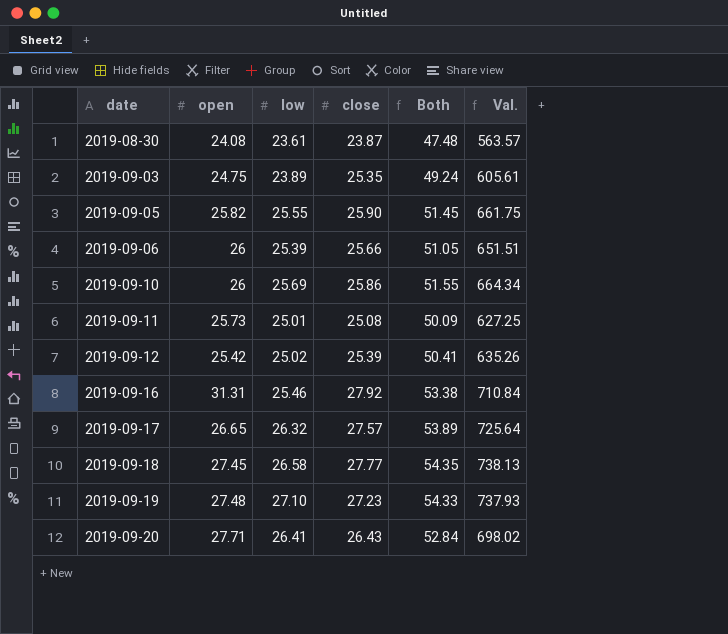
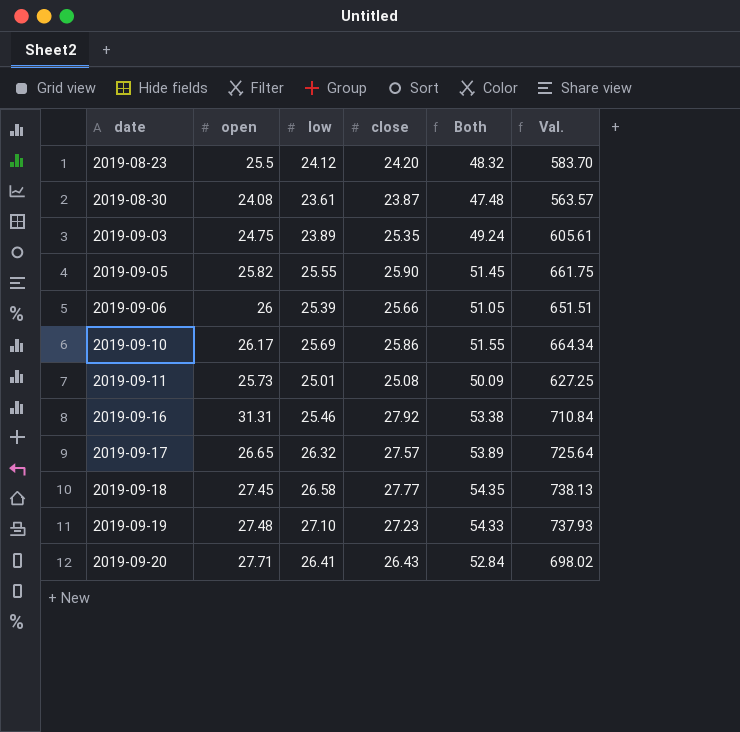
row 2019-09-12: 25.42 | 25.02 | 25.39 | 50.41 | 635.26 -> none
row 2019-08-23: none -> 25.5 | 24.12 | 24.20 | 48.32 | 583.70
2019-09-10 | open: 26 -> 26.17

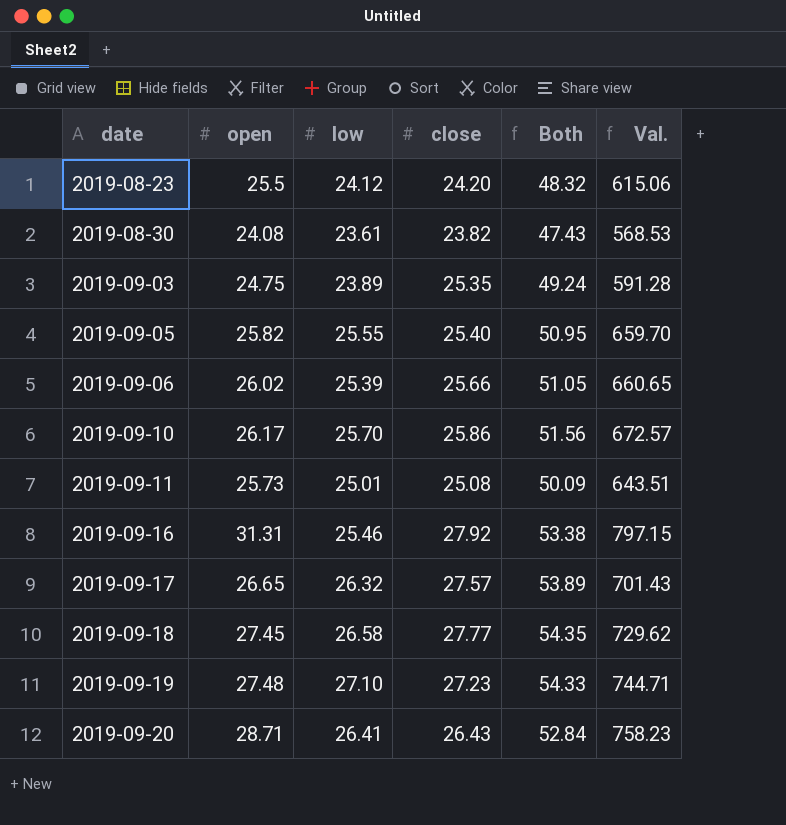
column Val. | formula: [low] * [close] -> [open] * [low]
2019-08-30 | close: 23.87 -> 23.82
2019-08-30 | Both: 47.48 -> 47.43
2019-09-05 | close: 25.90 -> 25.40
2019-09-05 | Both: 51.45 -> 50.95
2019-09-06 | open: 26 -> 26.02
2019-09-10 | low: 25.69 -> 25.70
2019-09-10 | Both: 51.55 -> 51.56
2019-09-20 | open: 27.71 -> 28.71

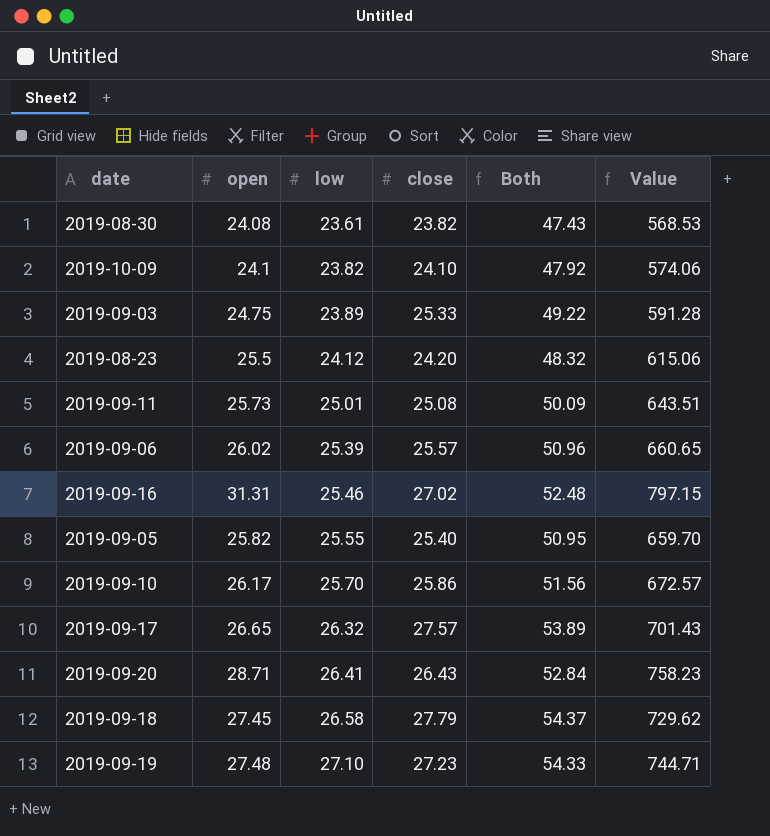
row order: date ascending -> low ascending
column name: Val. -> Value
row 2019-10-09: none -> 24.1 | 23.82 | 24.10 | 47.92 | 574.06
2019-09-03 | close: 25.35 -> 25.33
2019-09-03 | Both: 49.24 -> 49.22
2019-09-06 | close: 25.66 -> 25.57
2019-09-06 | Both: 51.05 -> 50.96
2019-09-16 | close: 27.92 -> 27.02
2019-09-16 | Both: 53.38 -> 52.48
2019-09-18 | close: 27.77 -> 27.79
2019-09-18 | Both: 54.35 -> 54.37

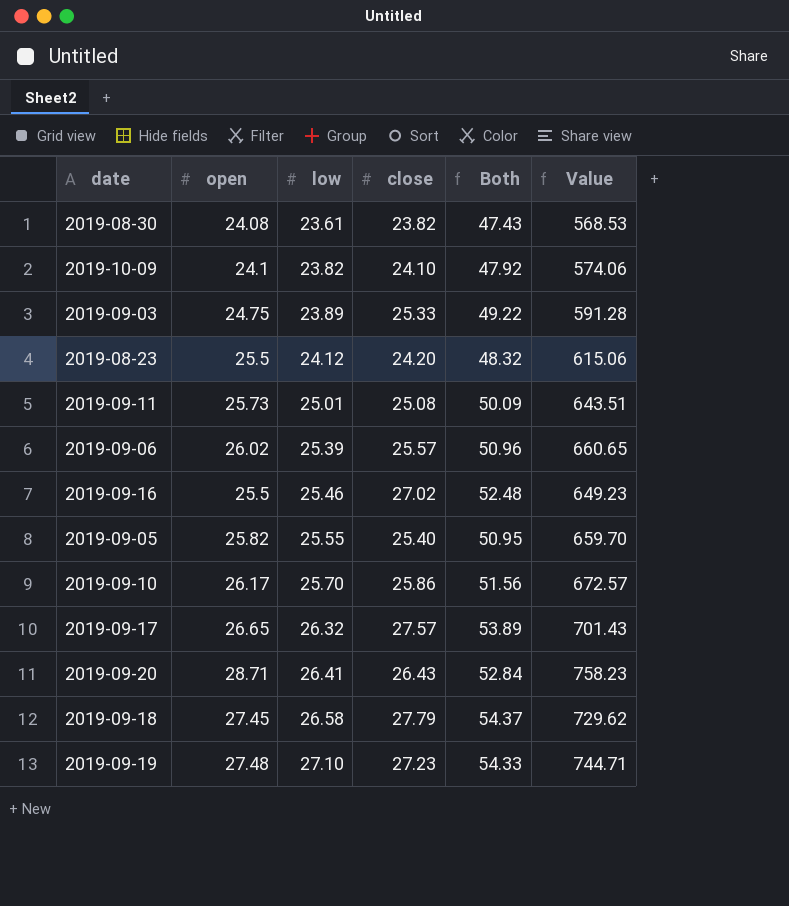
2019-09-16 | open: 31.31 -> 25.5
2019-09-16 | Value: 797.15 -> 649.23

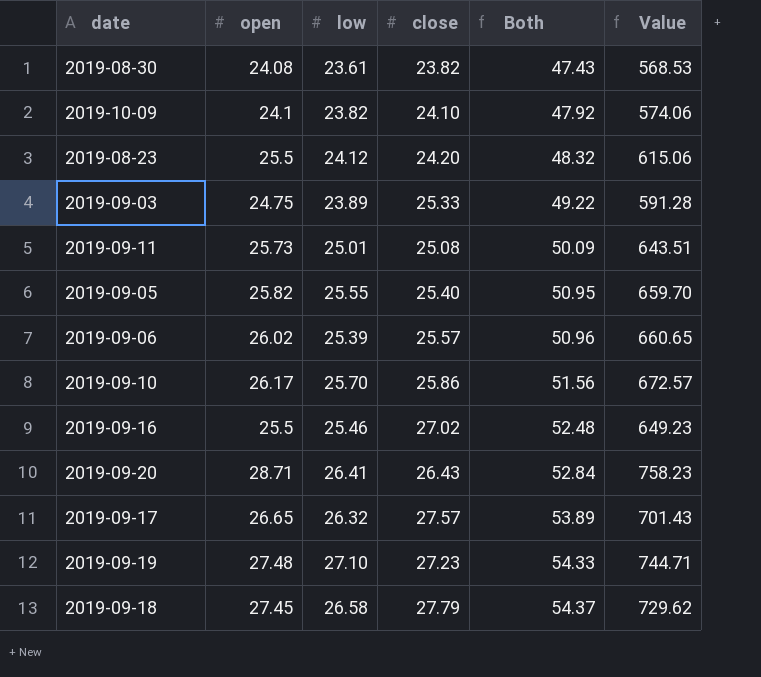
row order: low ascending -> Both ascending

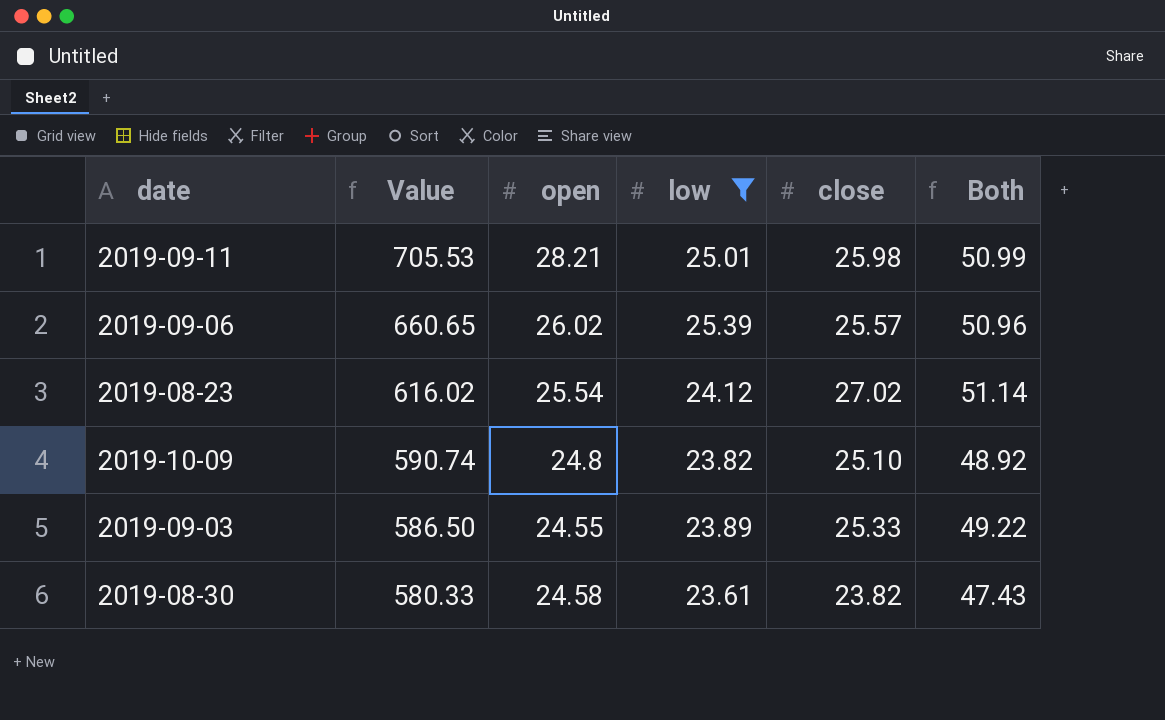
filter: none -> low <= 25.39
row order: Both ascending -> Value descending
column Value | position: 6 -> 2
2019-09-11 | Value: 643.51 -> 705.53
2019-09-11 | open: 25.73 -> 28.21
2019-09-11 | close: 25.08 -> 25.98
2019-09-11 | Both: 50.09 -> 50.99
2019-08-23 | Value: 615.06 -> 616.02
2019-08-23 | open: 25.5 -> 25.54
2019-08-23 | close: 24.20 -> 27.02
2019-08-23 | Both: 48.32 -> 51.14
2019-10-09 | Value: 574.06 -> 590.74
2019-10-09 | open: 24.1 -> 24.8
2019-10-09 | close: 24.10 -> 25.10
2019-10-09 | Both: 47.92 -> 48.92
2019-09-03 | Value: 591.28 -> 586.50
2019-09-03 | open: 24.75 -> 24.55
2019-08-30 | Value: 568.53 -> 580.33
2019-08-30 | open: 24.08 -> 24.58

